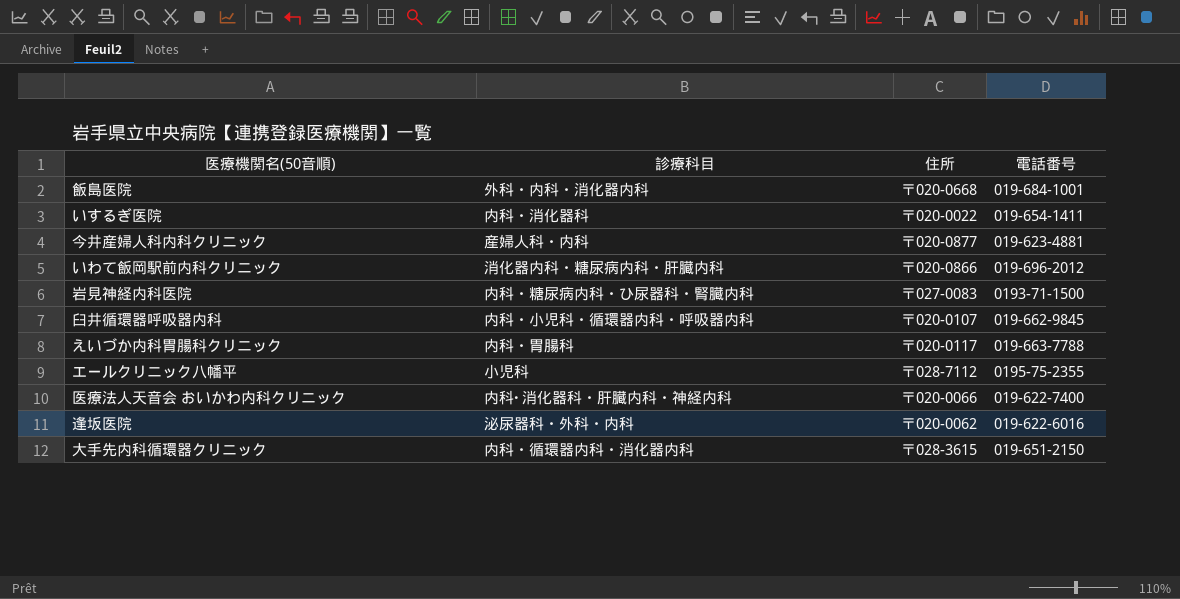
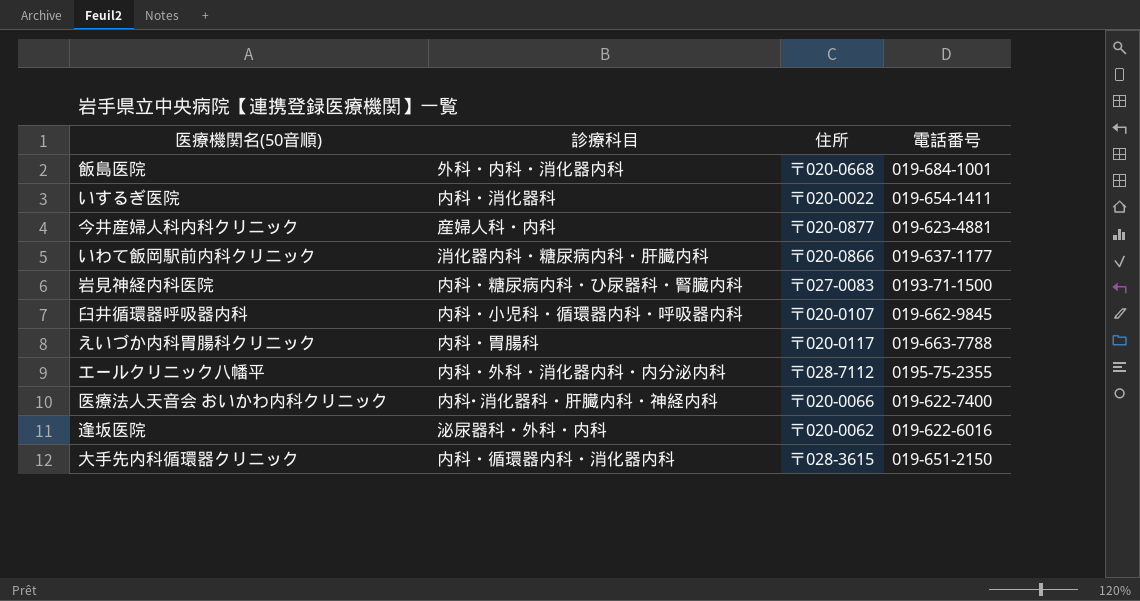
いわて飯岡駅前内科クリニック | 電話番号: 019-696-2012 -> 019-637-1177
エールクリニック八幡平 | 診療科目: 小児科 -> 内科・外科・消化器内科・内分泌内科

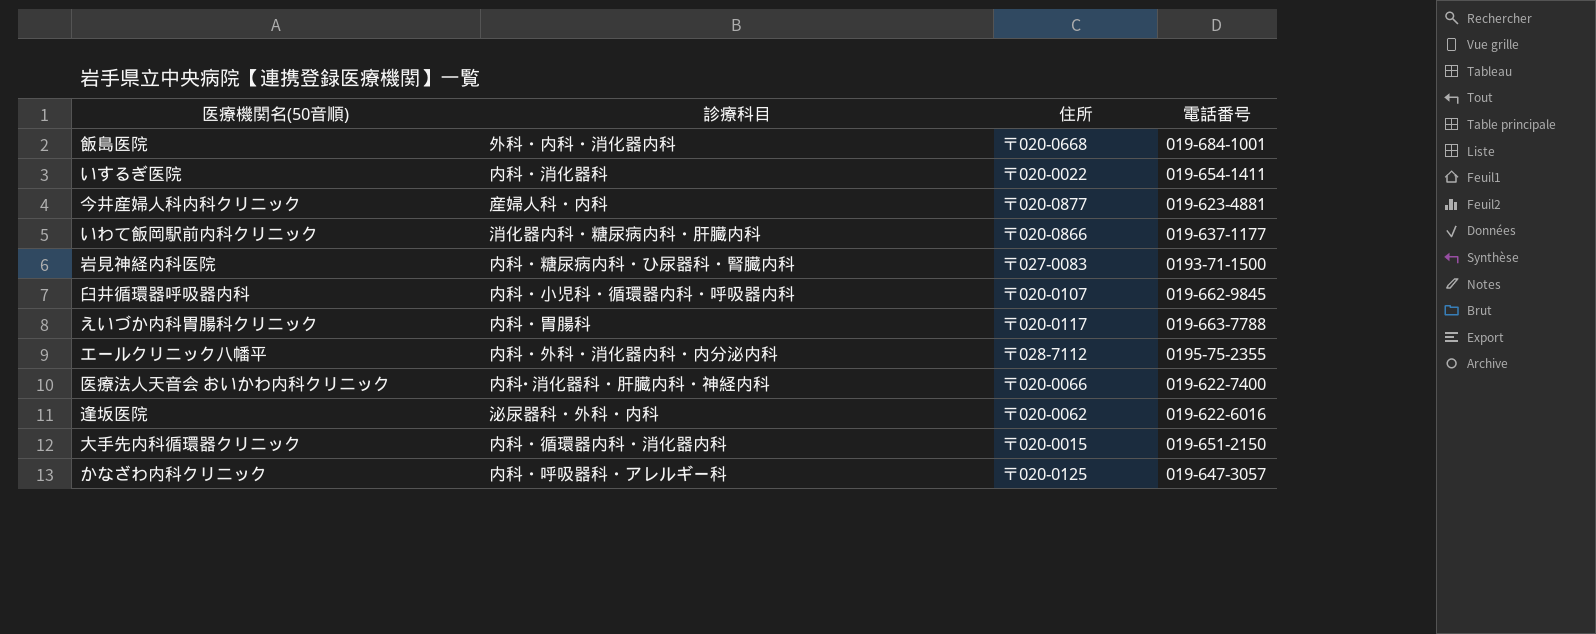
大手先内科循環器クリニック | 住所: 〒028-3615 -> 〒020-0015
row かなざわ内科クリニック: none -> 内科・呼吸器科・アレルギー科 | 〒020-0125 | 019-647-3057

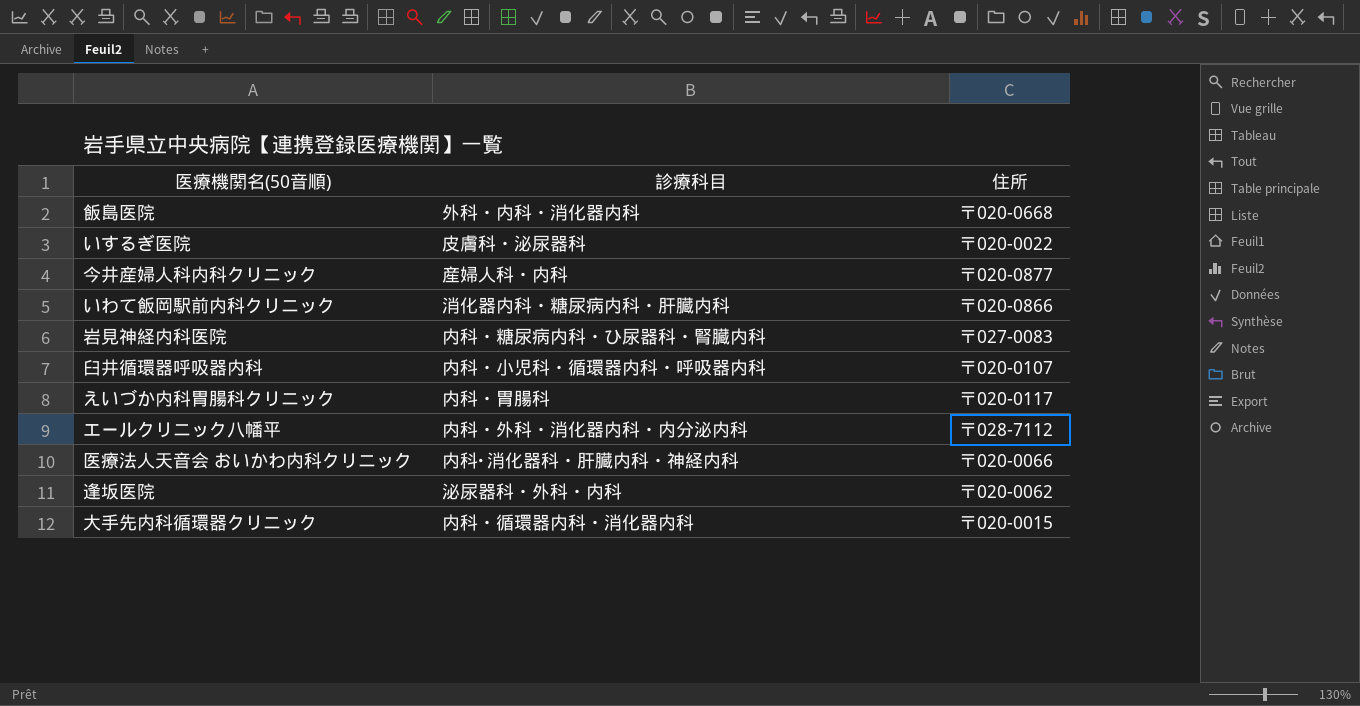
column 電話番号 | position: 4 -> none
row かなざわ内科クリニック: 内科・呼吸器科・アレルギー科 | 〒020-0125 | 019-647-3057 -> none
いするぎ医院 | 診療科目: 内科・消化器科 -> 皮膚科・泌尿器科

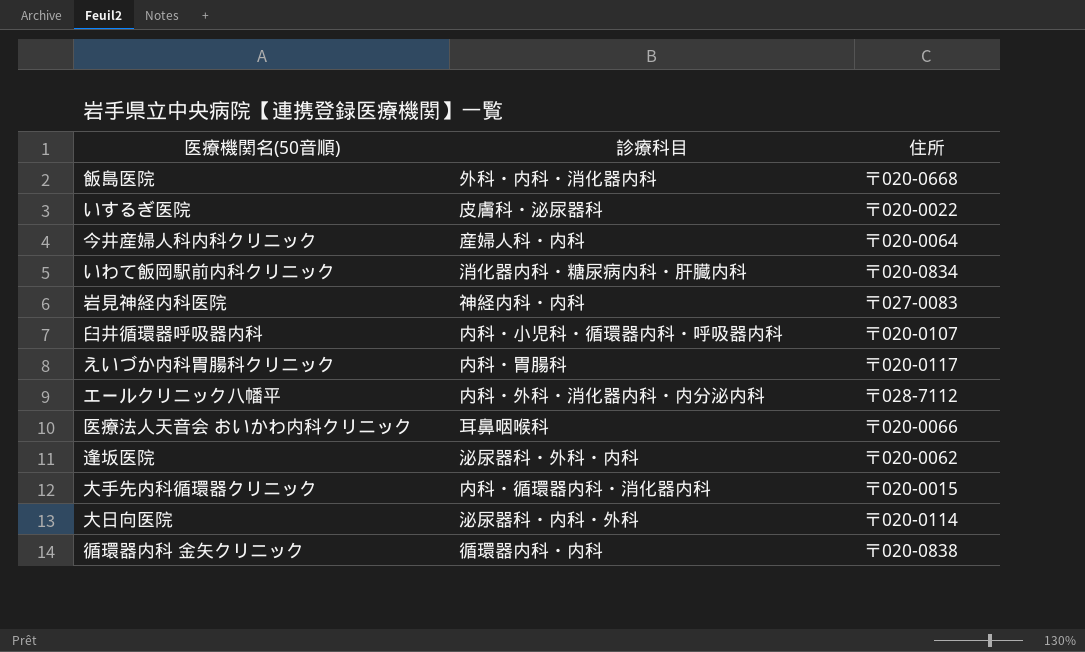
今井産婦人科内科クリニック | 住所: 〒020-0877 -> 〒020-0064
いわて飯岡駅前内科クリニック | 住所: 〒020-0866 -> 〒020-0834
岩見神経内科医院 | 診療科目: 内科・糖尿病内科・ひ尿器科・腎臓内科 -> 神経内科・内科
医療法人天音会 おいかわ内科クリニック | 診療科目: 内科･消化器科・肝臓内科・神経内科 -> 耳鼻咽喉科
row 大日向医院: none -> 泌尿器科・内科・外科 | 〒020-0114
row 循環器内科 金矢クリニック: none -> 循環器内科・内科 | 〒020-0838

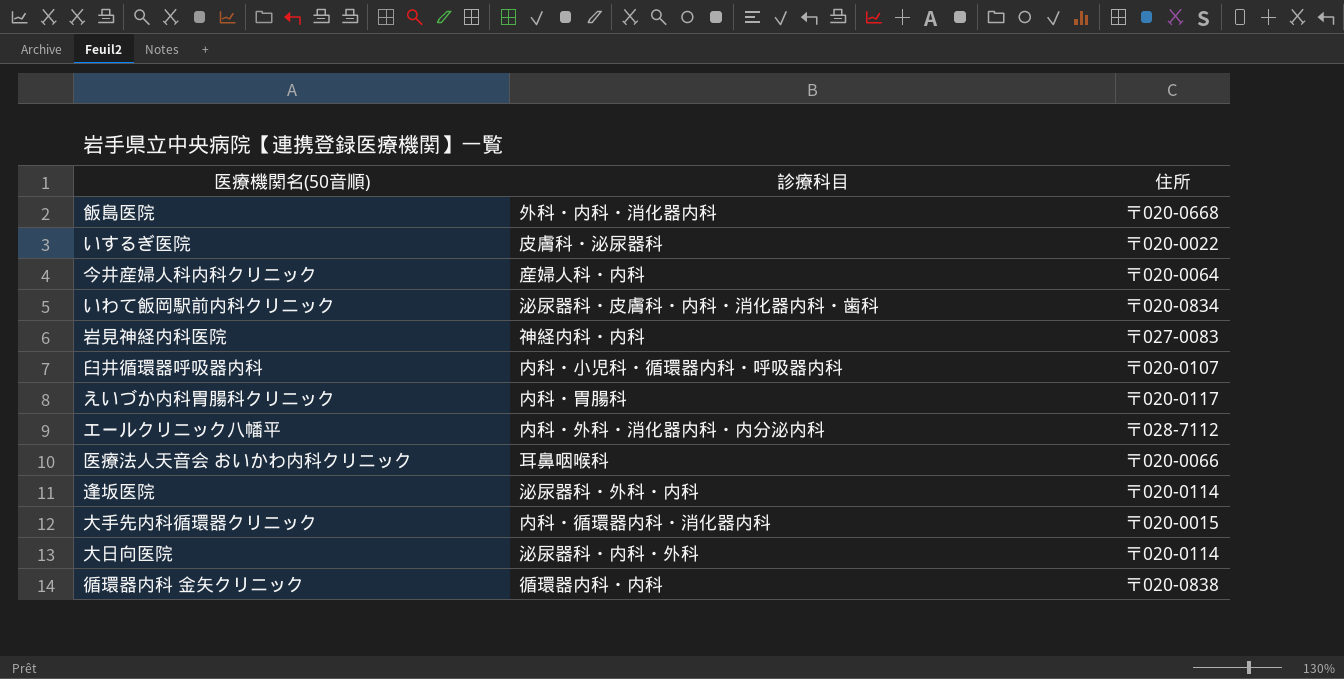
いわて飯岡駅前内科クリニック | 診療科目: 消化器内科・糖尿病内科・肝臓内科 -> 泌尿器科・皮膚科・内科・消化器内科・歯科
逢坂医院 | 住所: 〒020-0062 -> 〒020-0114

